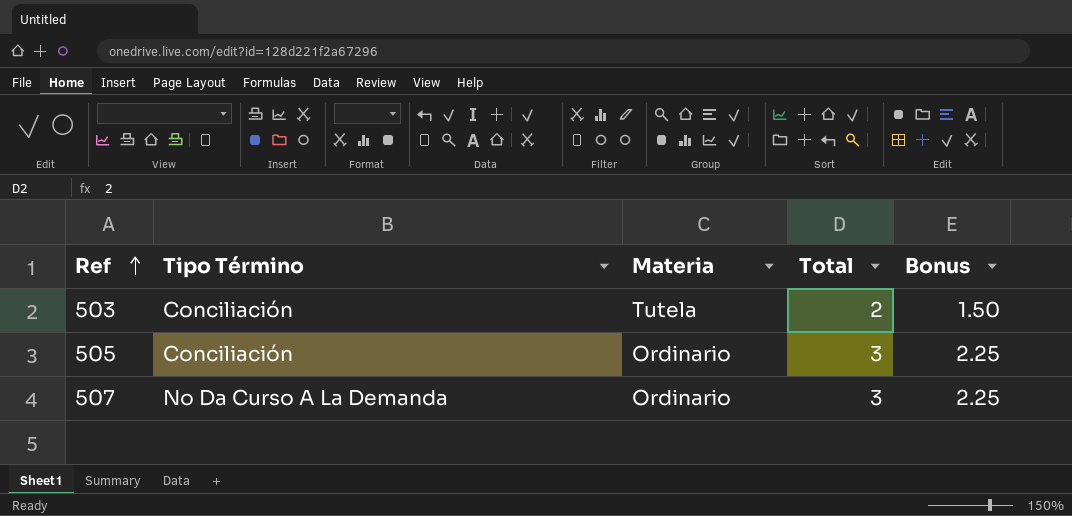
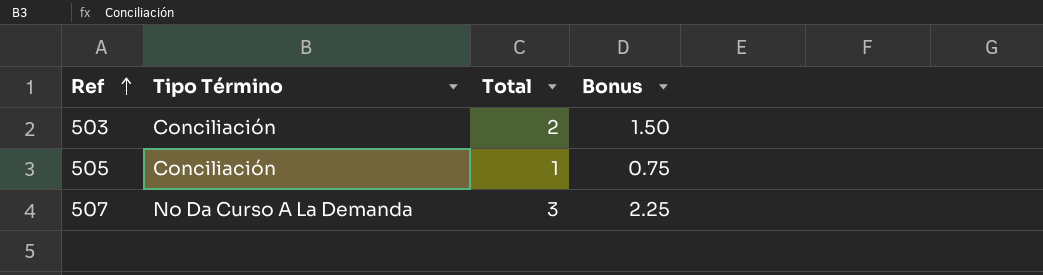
column Materia | position: 3 -> none
505 | Total: 3 -> 1
505 | Bonus: 2.25 -> 0.75

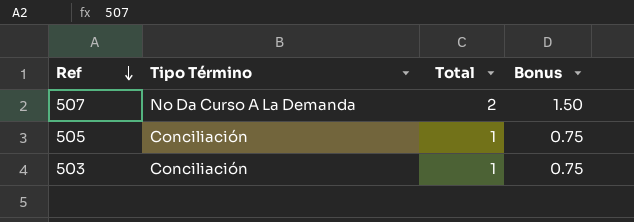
row order: Ref ascending -> Ref descending
507 | Total: 3 -> 2
507 | Bonus: 2.25 -> 1.50
503 | Total: 2 -> 1
503 | Bonus: 1.50 -> 0.75

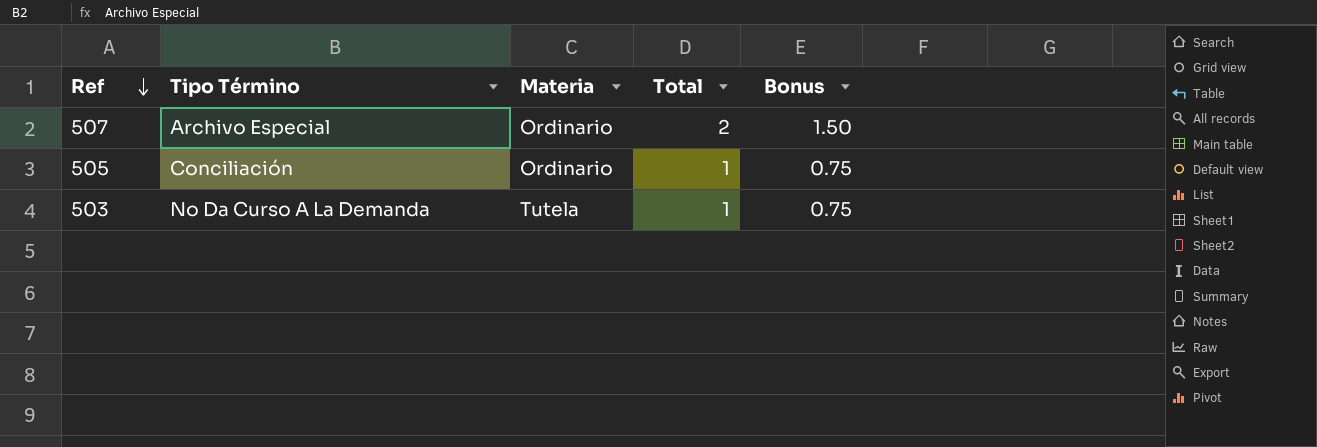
column Materia | position: none -> 3
507 | Tipo Término: No Da Curso A La Demanda -> Archivo Especial
503 | Tipo Término: Conciliación -> No Da Curso A La Demanda

